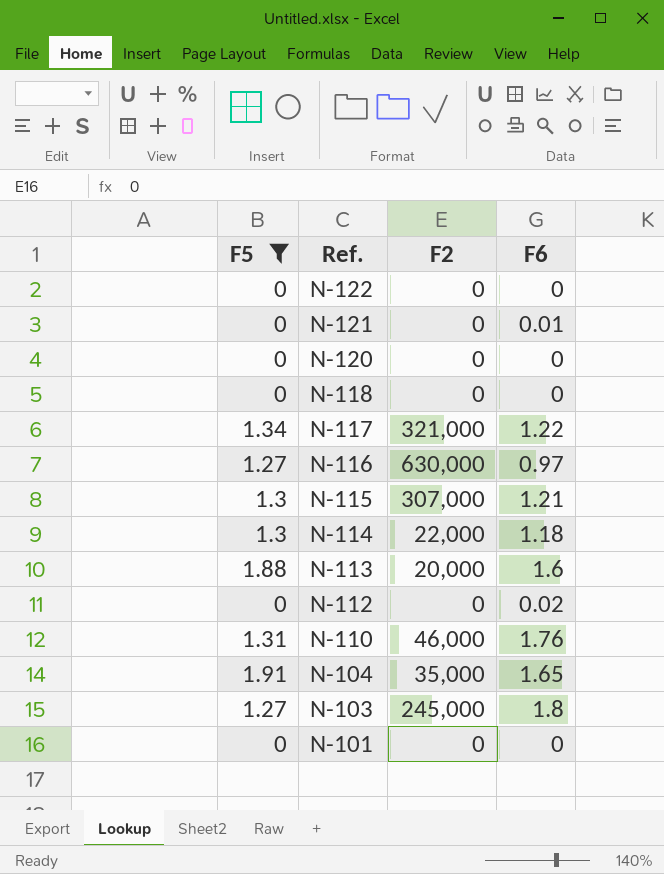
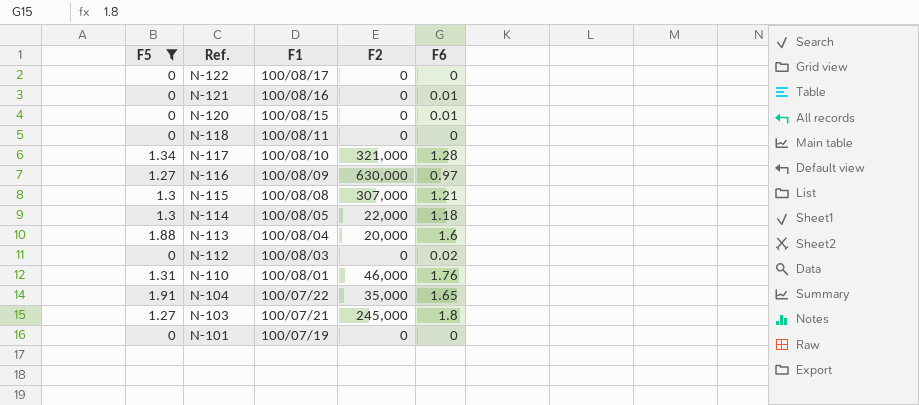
column F1 | position: none -> 3
N-120 | F6: 0 -> 0.01
N-117 | F6: 1.22 -> 1.28

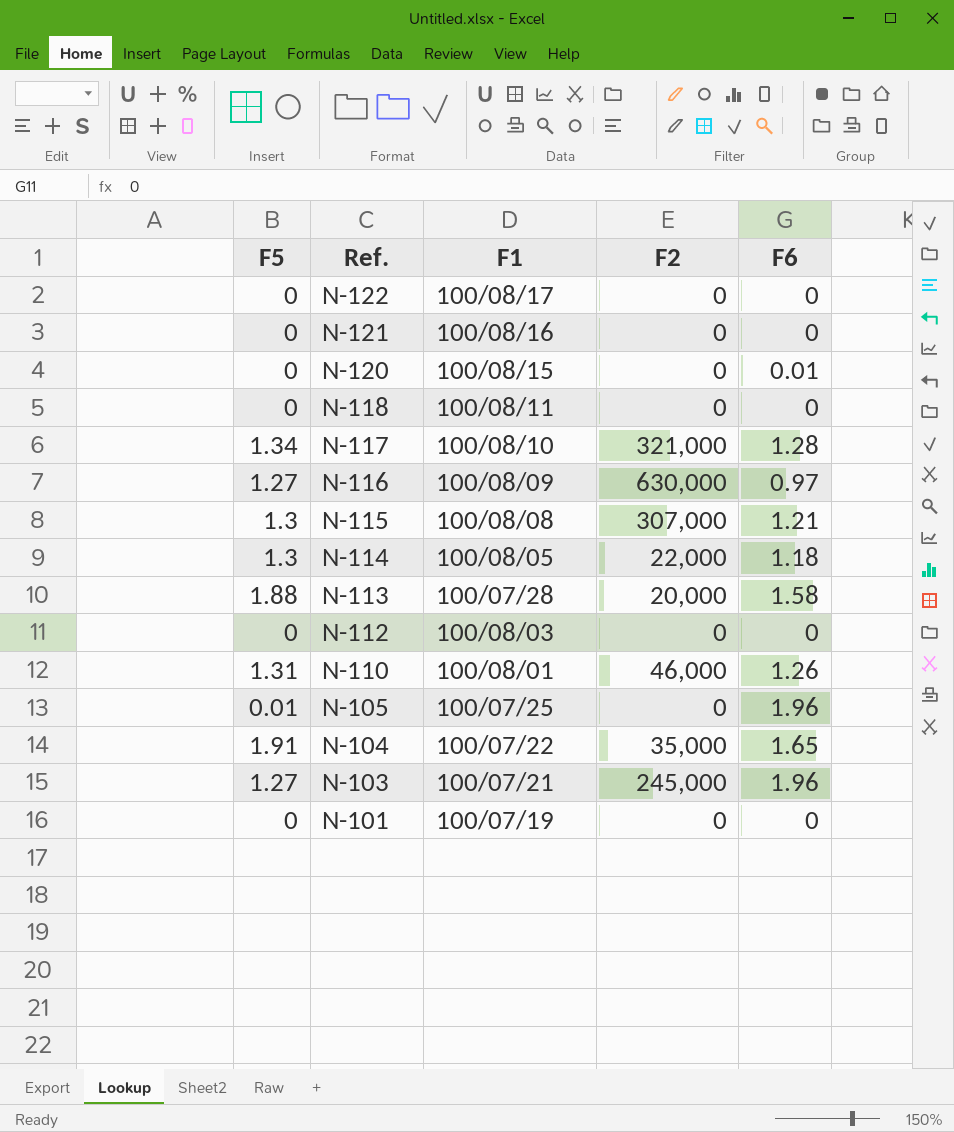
filter: F5 != 0.01 -> none
N-121 | F6: 0.01 -> 0
N-113 | F1: 100/08/04 -> 100/07/28
N-113 | F6: 1.6 -> 1.58
N-112 | F6: 0.02 -> 0
N-110 | F6: 1.76 -> 1.26
N-103 | F6: 1.8 -> 1.96

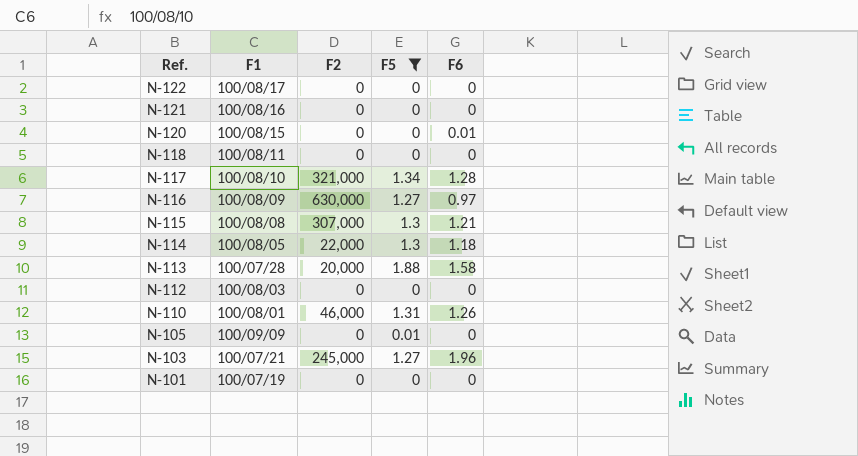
filter: none -> F5 != 1.91
column F5 | position: 1 -> 4
N-105 | F1: 100/07/25 -> 100/09/09
N-105 | F6: 1.96 -> 0

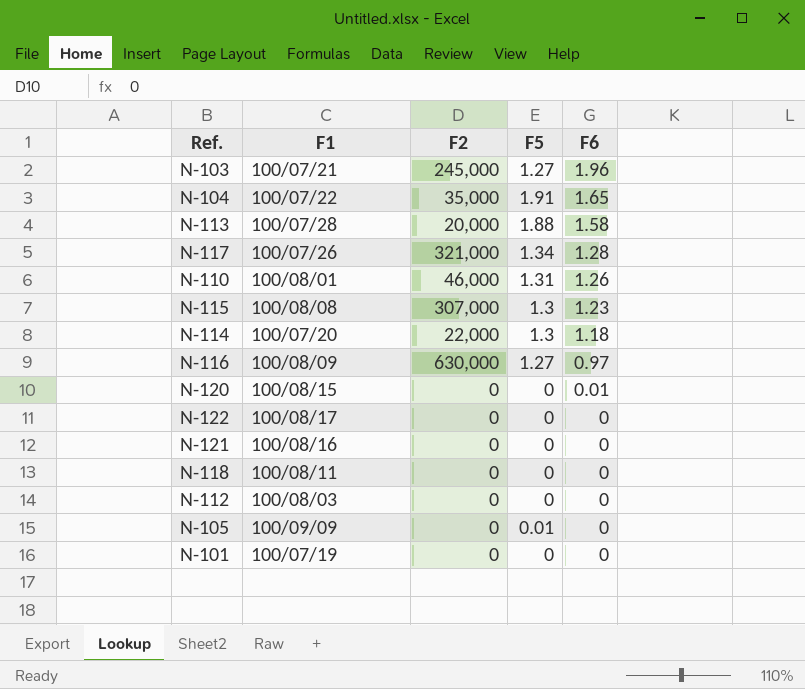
filter: F5 != 1.91 -> none
row order: Ref. descending -> F6 descending
N-117 | F1: 100/08/10 -> 100/07/26
N-115 | F6: 1.21 -> 1.23
N-114 | F1: 100/08/05 -> 100/07/20

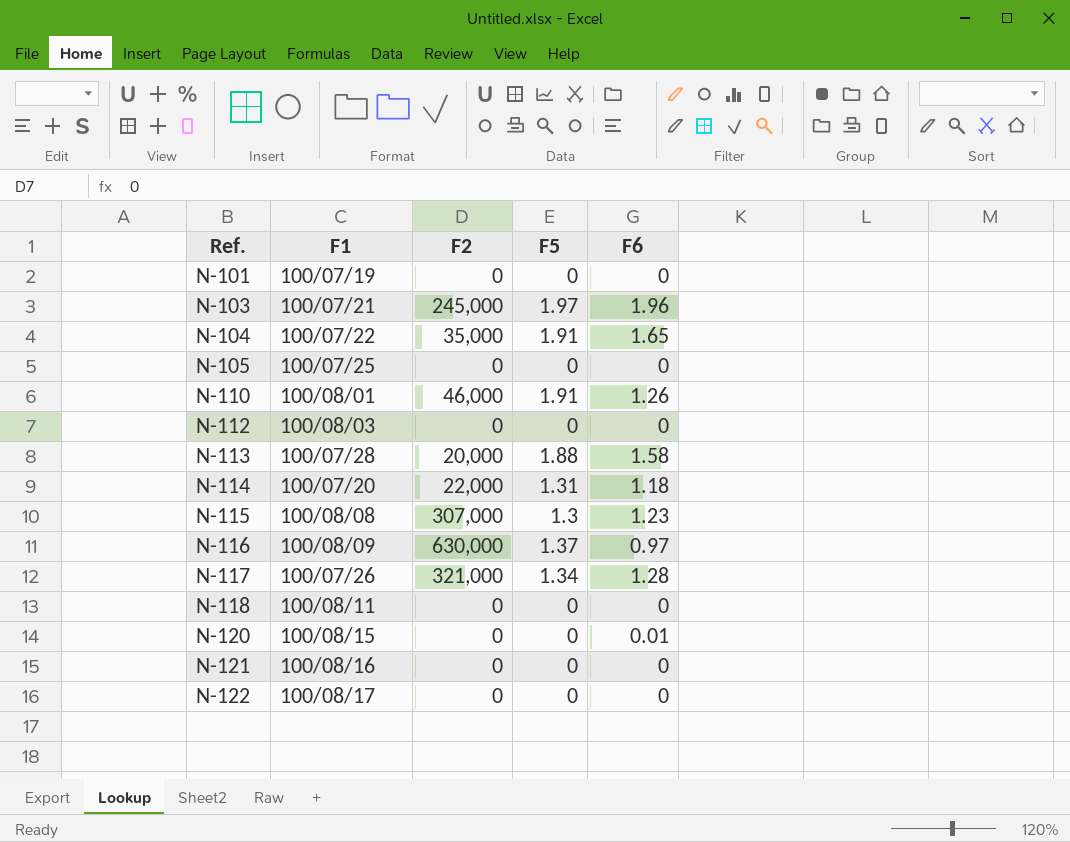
row order: F6 descending -> Ref. ascending
N-103 | F5: 1.27 -> 1.97
N-105 | F1: 100/09/09 -> 100/07/25
N-105 | F5: 0.01 -> 0
N-110 | F5: 1.31 -> 1.91
N-114 | F5: 1.3 -> 1.31
N-116 | F5: 1.27 -> 1.37

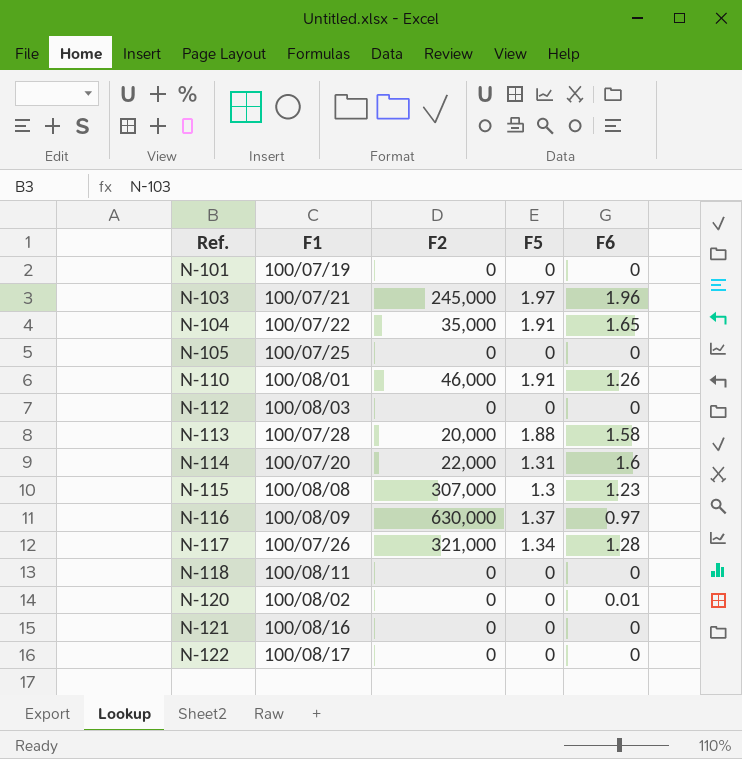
N-114 | F6: 1.18 -> 1.6
N-120 | F1: 100/08/15 -> 100/08/02

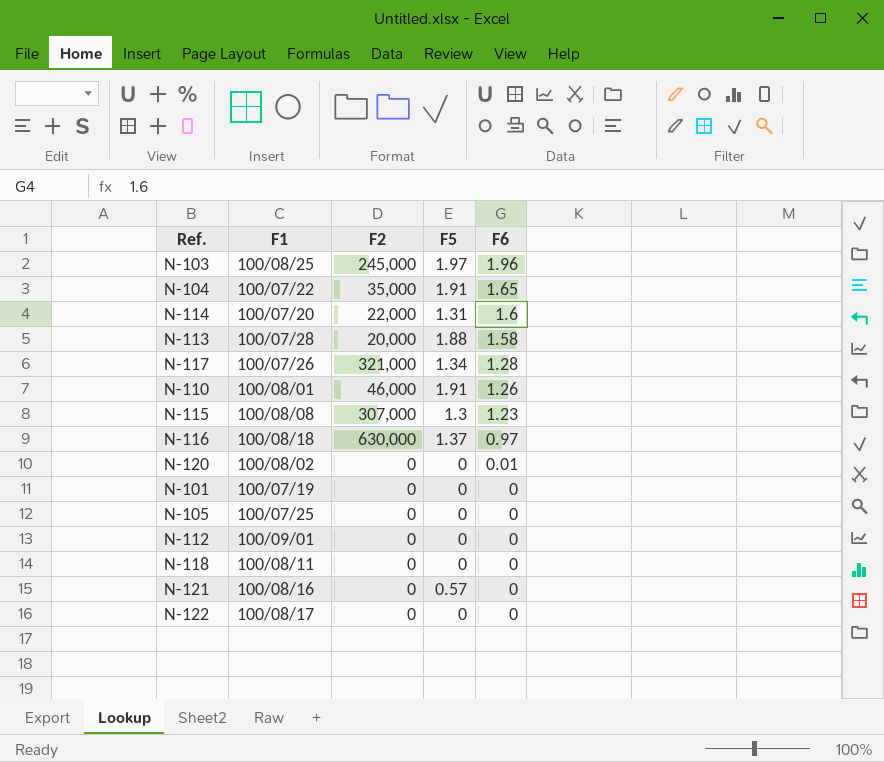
row order: Ref. ascending -> F6 descending
N-103 | F1: 100/07/21 -> 100/08/25
N-116 | F1: 100/08/09 -> 100/08/18
N-112 | F1: 100/08/03 -> 100/09/01
N-121 | F5: 0 -> 0.57

